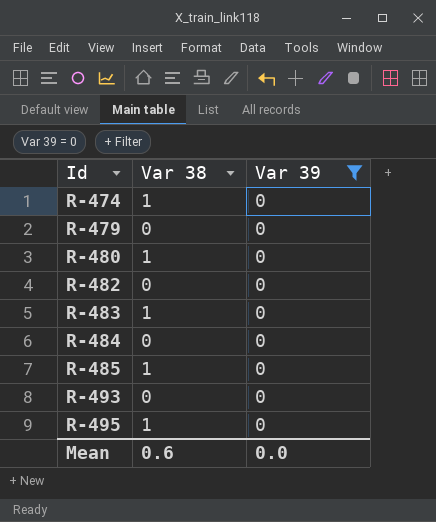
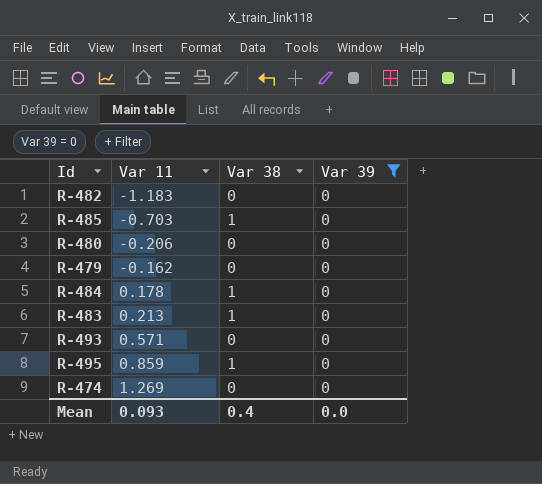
row order: Id ascending -> Var 11 ascending
column Var 11 | position: none -> 2
R-480 | Var 38: 1 -> 0
R-484 | Var 38: 0 -> 1
R-474 | Var 38: 1 -> 0
Mean | Var 38: 0.6 -> 0.4

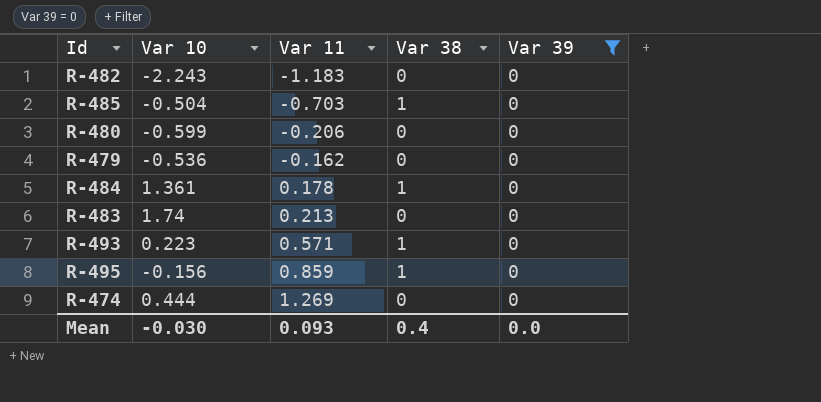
column Var 10 | position: none -> 2
R-483 | Var 38: 1 -> 0
R-493 | Var 38: 0 -> 1

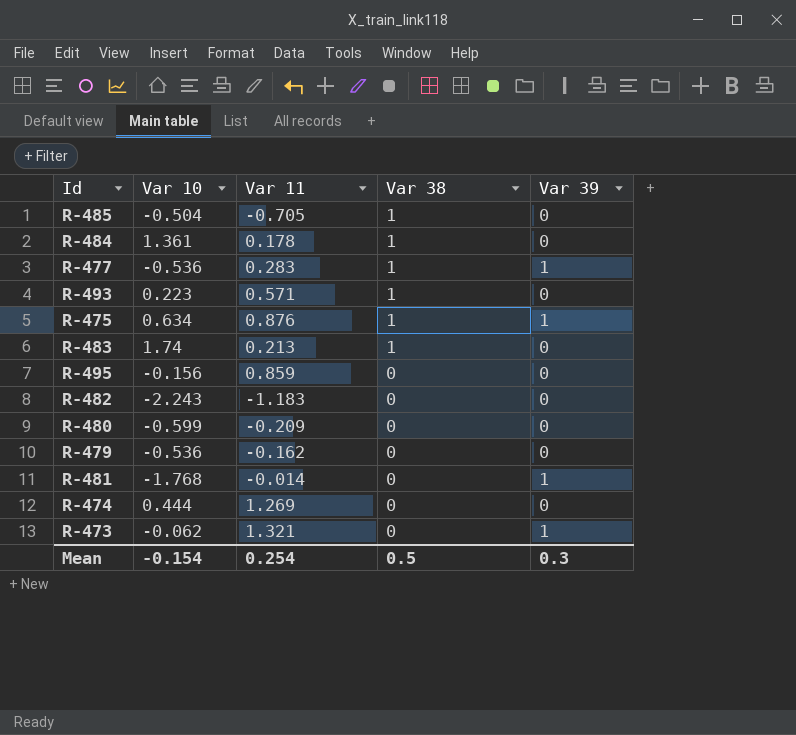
filter: Var 39 = 0 -> none
row order: Var 11 ascending -> Var 38 descending
R-485 | Var 11: -0.703 -> -0.705
R-483 | Var 38: 0 -> 1
R-495 | Var 38: 1 -> 0
R-480 | Var 11: -0.206 -> -0.209
Mean | Var 10: -0.030 -> -0.154
Mean | Var 11: 0.093 -> 0.254
Mean | Var 38: 0.4 -> 0.5
Mean | Var 39: 0.0 -> 0.3

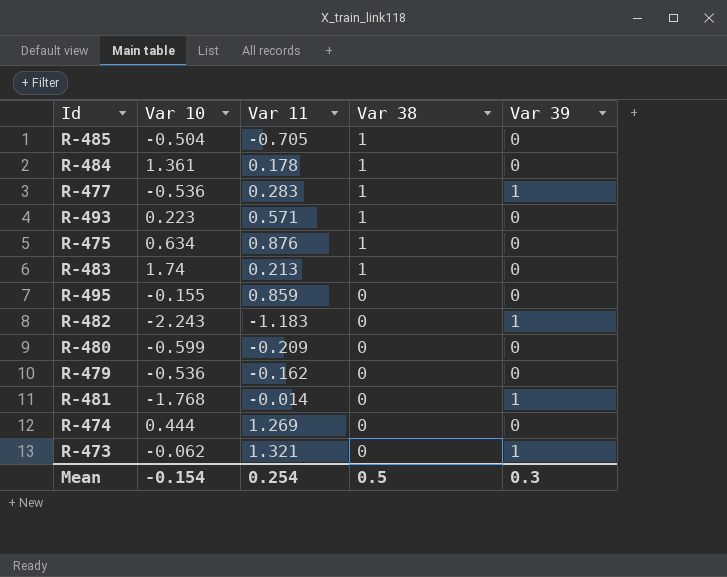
R-475 | Var 39: 1 -> 0
R-495 | Var 10: -0.156 -> -0.155
R-482 | Var 39: 0 -> 1

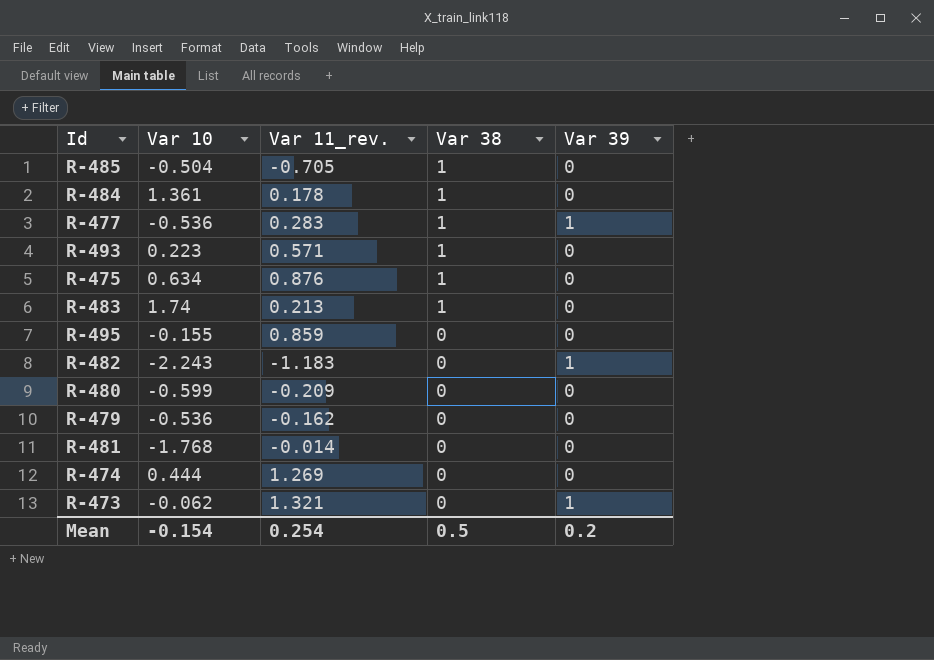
column name: Var 11 -> Var 11_rev.
R-481 | Var 39: 1 -> 0
Mean | Var 39: 0.3 -> 0.2

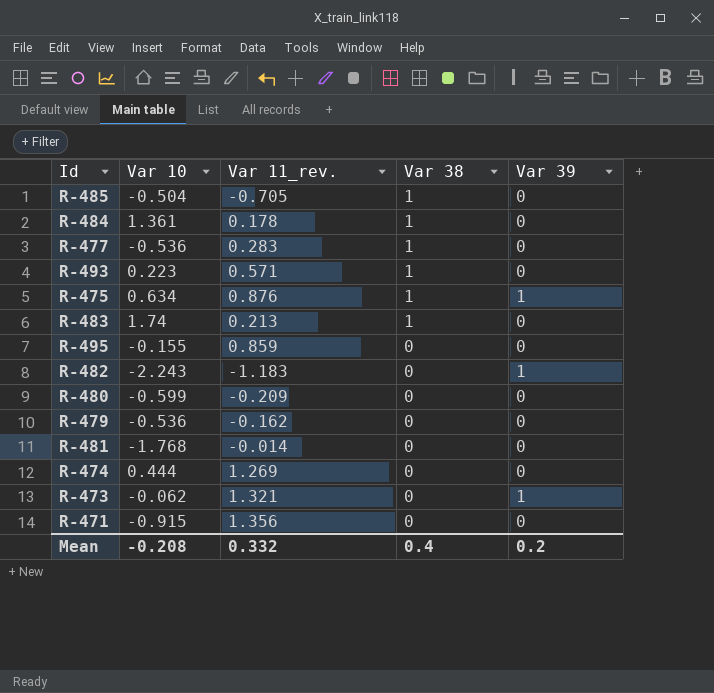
R-477 | Var 39: 1 -> 0
R-475 | Var 39: 0 -> 1
row R-471: none -> -0.915 | 1.356 | 0 | 0
Mean | Var 10: -0.154 -> -0.208
Mean | Var 11_rev.: 0.254 -> 0.332
Mean | Var 38: 0.5 -> 0.4

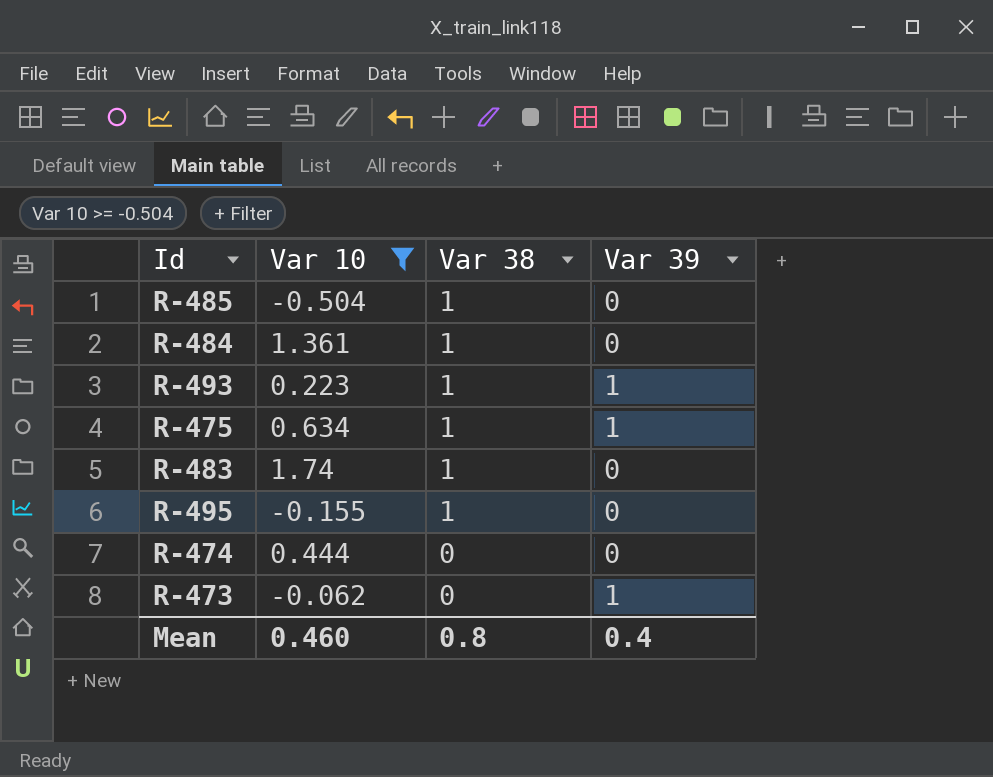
filter: none -> Var 10 >= -0.504
column Var 11_rev. | position: 3 -> none
R-493 | Var 39: 0 -> 1
R-495 | Var 38: 0 -> 1
Mean | Var 10: -0.208 -> 0.460
Mean | Var 38: 0.4 -> 0.8
Mean | Var 39: 0.2 -> 0.4

